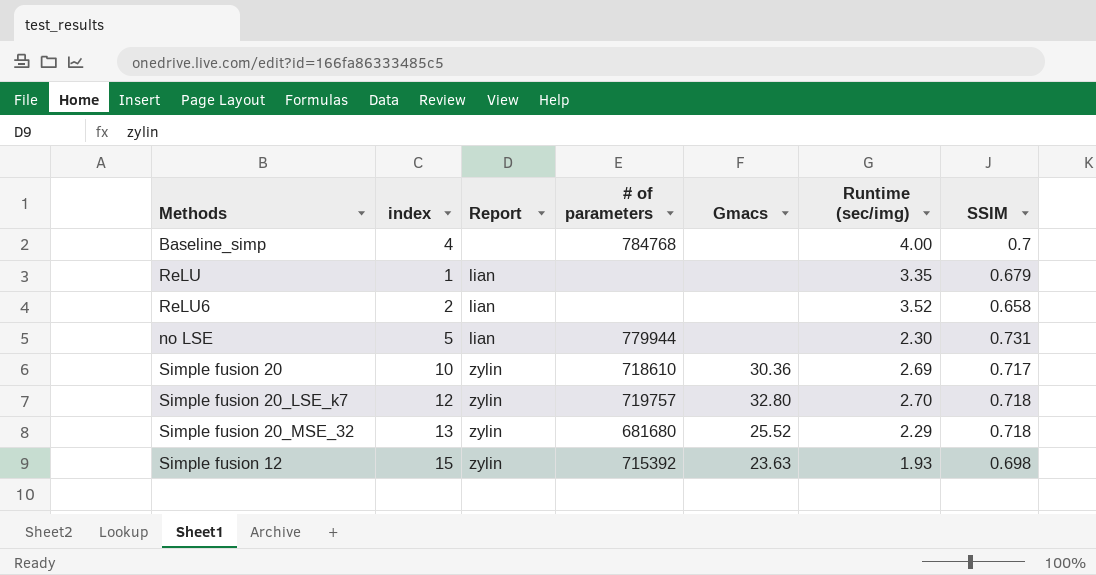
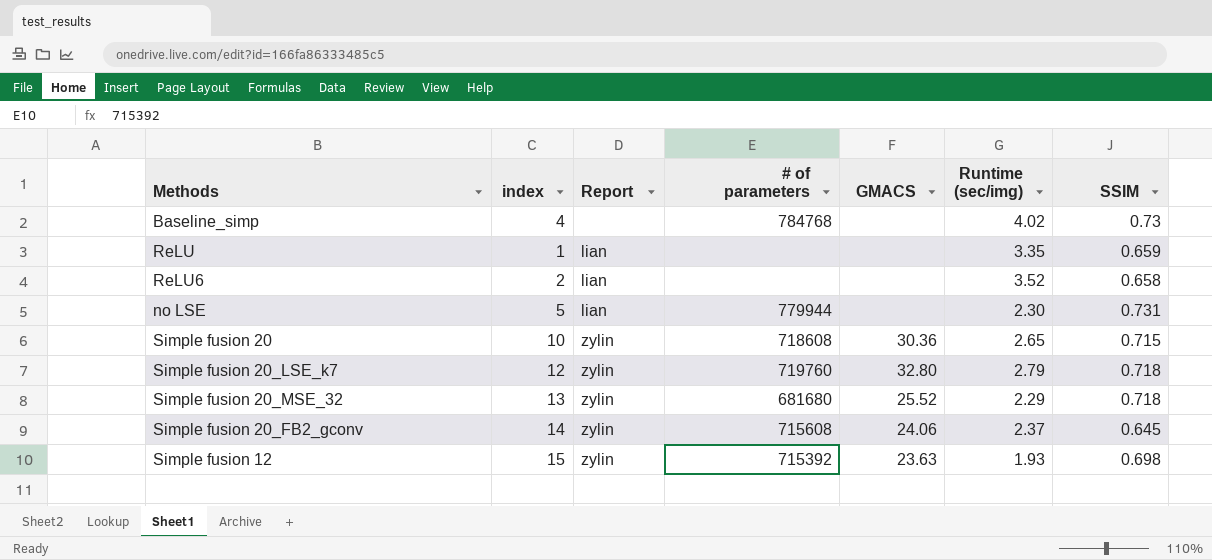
column name: Gmacs -> GMACS
Baseline_simp | Runtime (sec/img): 4.00 -> 4.02
Baseline_simp | SSIM: 0.7 -> 0.73
ReLU | SSIM: 0.679 -> 0.659
Simple fusion 20 | # of parameters: 718610 -> 718608
Simple fusion 20 | Runtime (sec/img): 2.69 -> 2.65
Simple fusion 20 | SSIM: 0.717 -> 0.715
Simple fusion 20_LSE_k7 | # of parameters: 719757 -> 719760
Simple fusion 20_LSE_k7 | Runtime (sec/img): 2.70 -> 2.79
row Simple fusion 20_FB2_gconv: none -> 14 | zylin | 715608 | 24.06 | 2.37 | 0.645

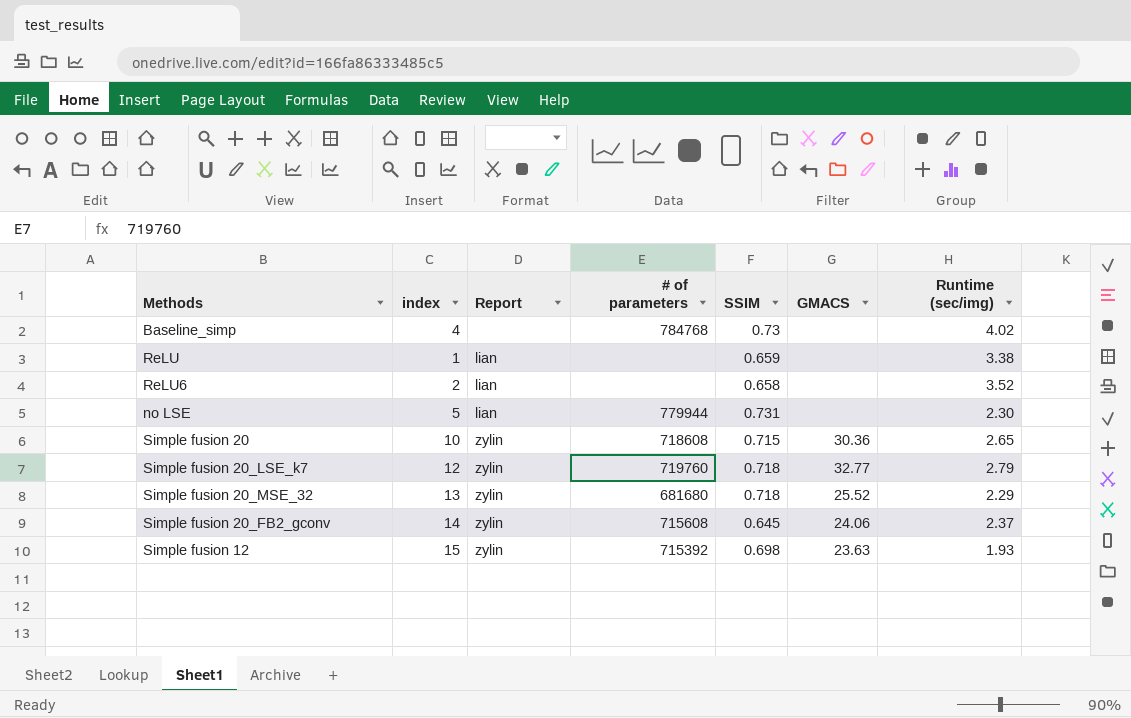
column SSIM | position: 7 -> 5
ReLU | Runtime (sec/img): 3.35 -> 3.38
Simple fusion 20_LSE_k7 | GMACS: 32.80 -> 32.77

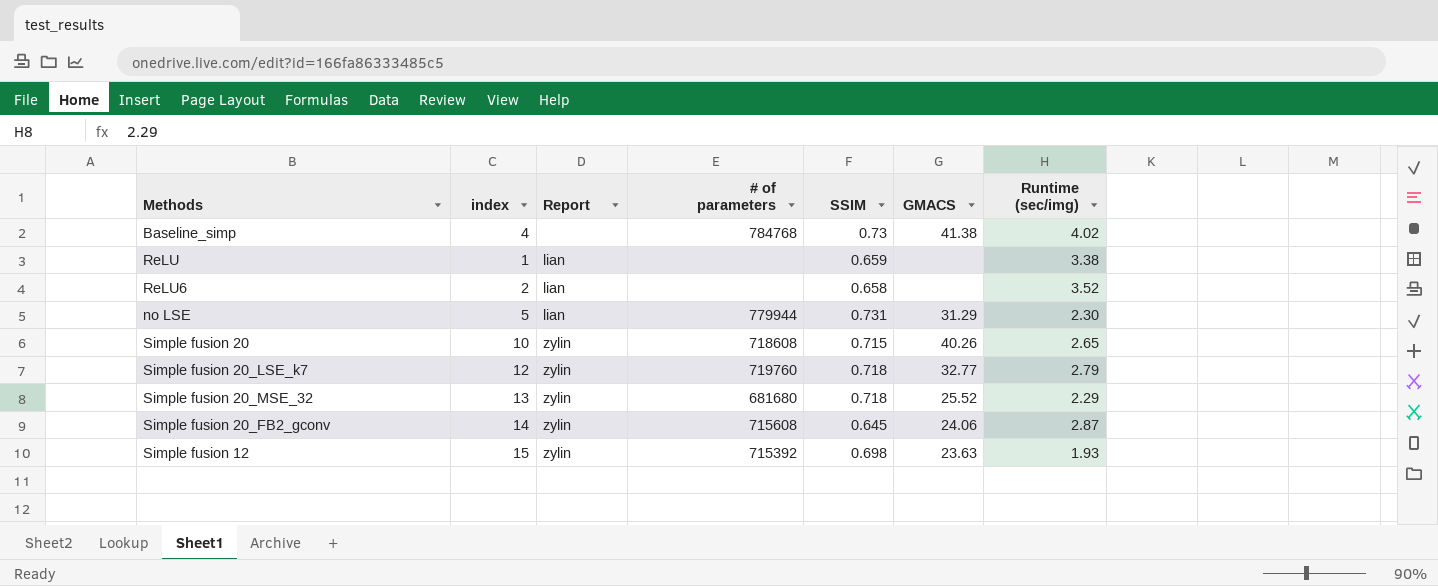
Baseline_simp | GMACS: none -> 41.38
no LSE | GMACS: none -> 31.29
Simple fusion 20 | GMACS: 30.36 -> 40.26
Simple fusion 20_FB2_gconv | Runtime (sec/img): 2.37 -> 2.87

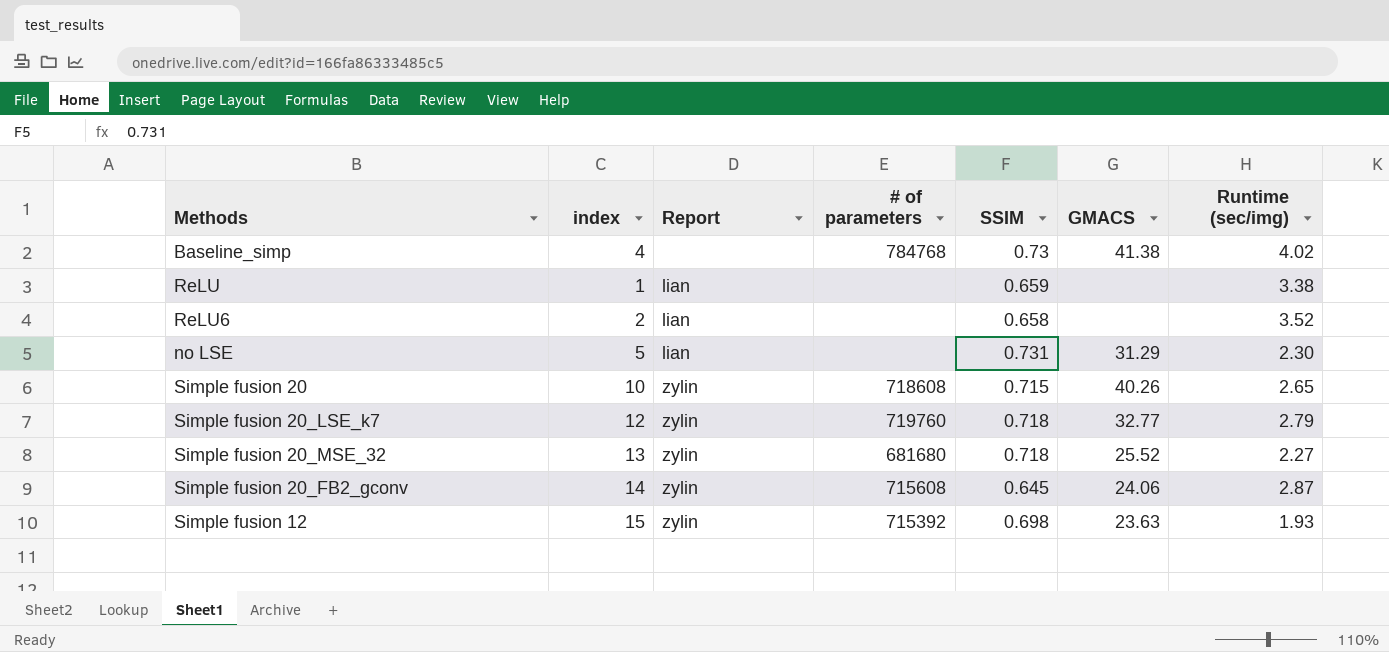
no LSE | # of parameters: 779944 -> none
Simple fusion 20_MSE_32 | Runtime (sec/img): 2.29 -> 2.27

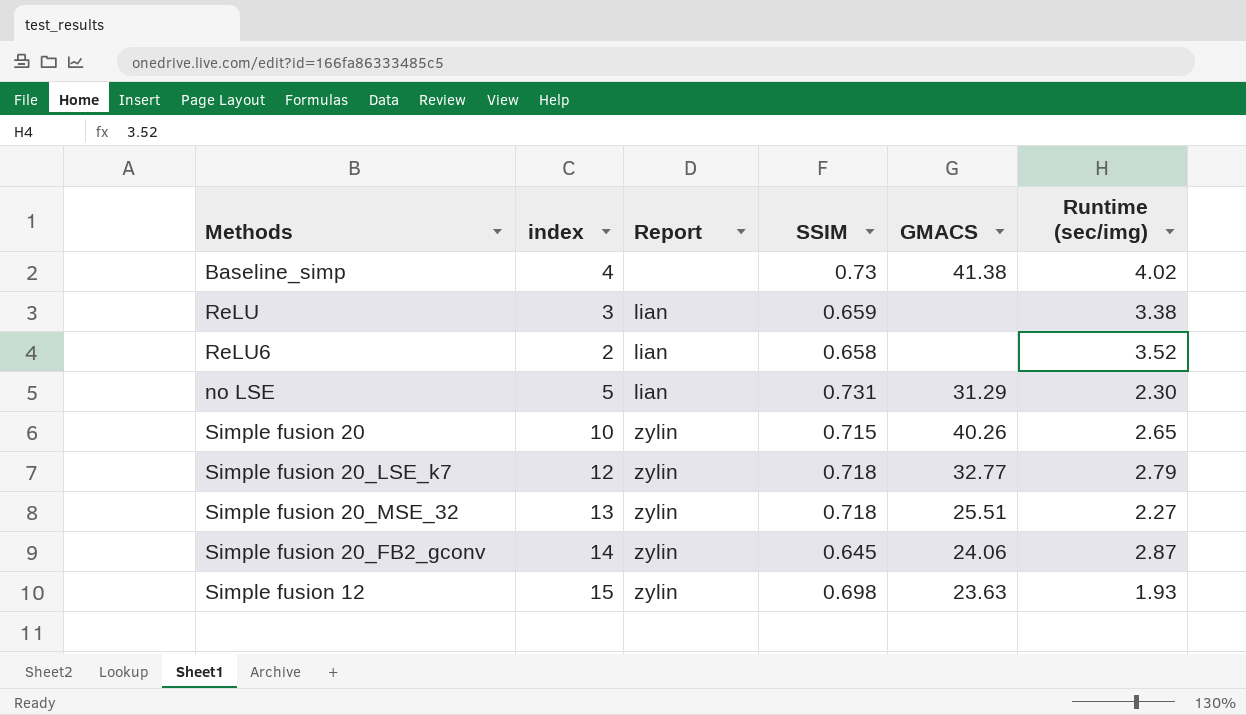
column # of parameters | position: 4 -> none
ReLU | index: 1 -> 3
Simple fusion 20_MSE_32 | GMACS: 25.52 -> 25.51

